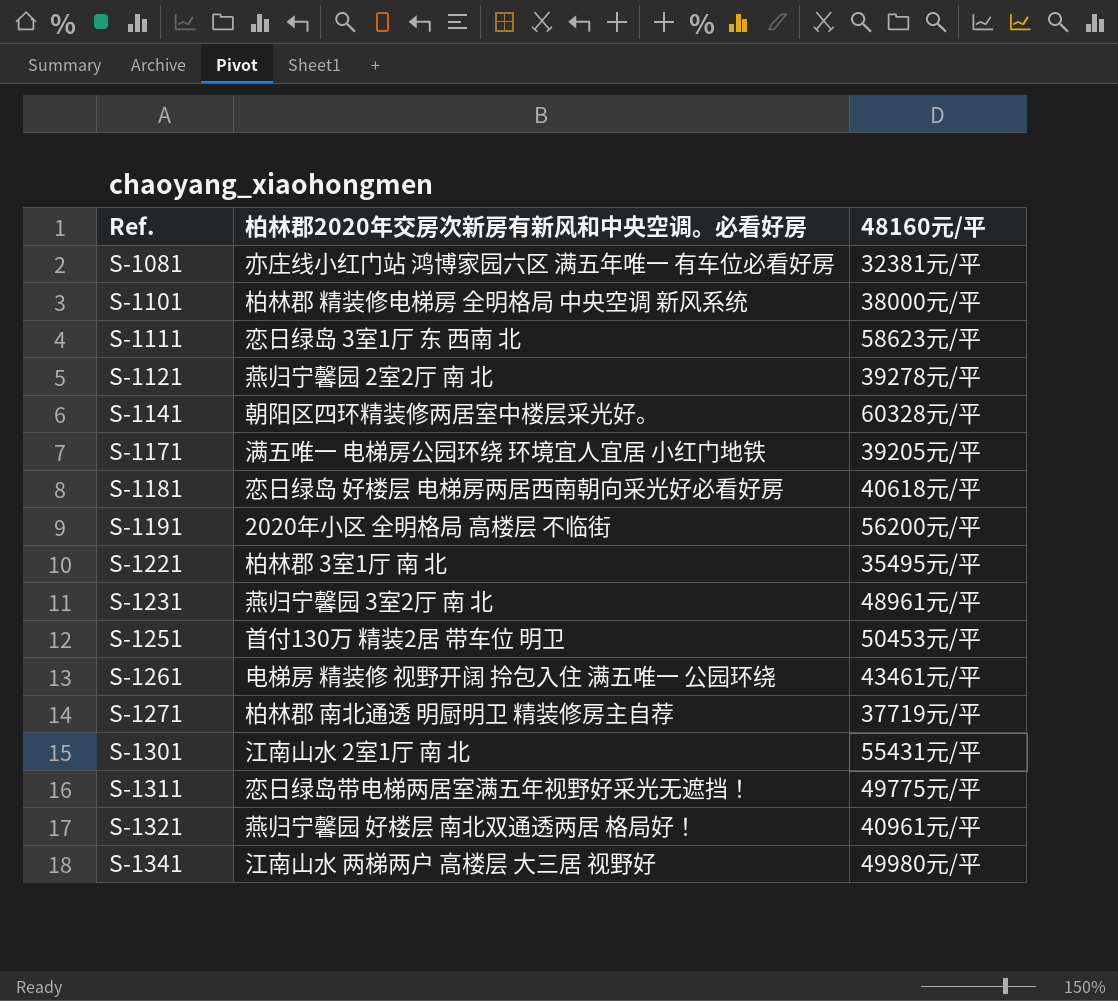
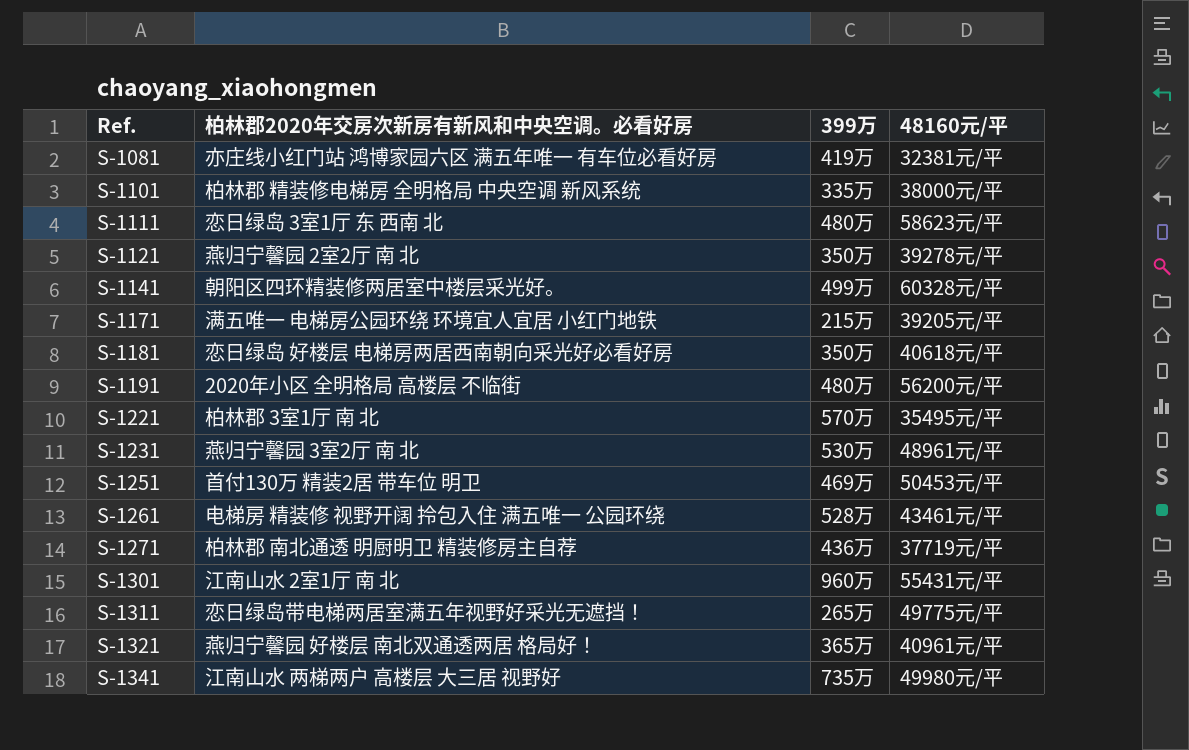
column 399万 | position: none -> 3

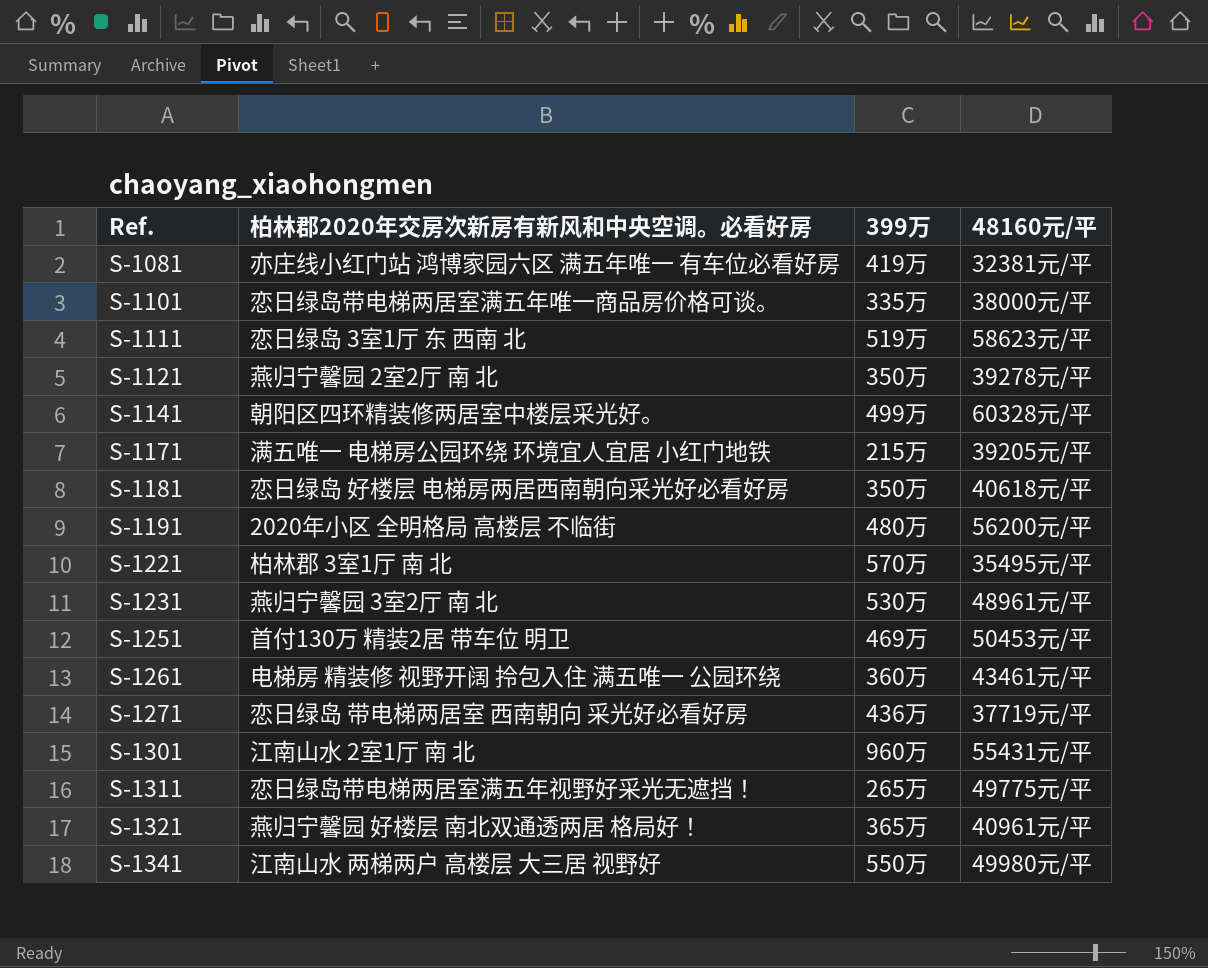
S-1101 | 柏林郡2020年交房次新房有新风和中央空调。必看好房: 柏林郡 精装修电梯房 全明格局 中央空调 新风系统 -> 恋日绿岛带电梯两居室满五年唯一商品房价格可谈。
S-1111 | 399万: 480万 -> 519万
S-1261 | 399万: 528万 -> 360万
S-1271 | 柏林郡2020年交房次新房有新风和中央空调。必看好房: 柏林郡 南北通透 明厨明卫 精装修房主自荐 -> 恋日绿岛 带电梯两居室 西南朝向 采光好必看好房
S-1341 | 399万: 735万 -> 550万

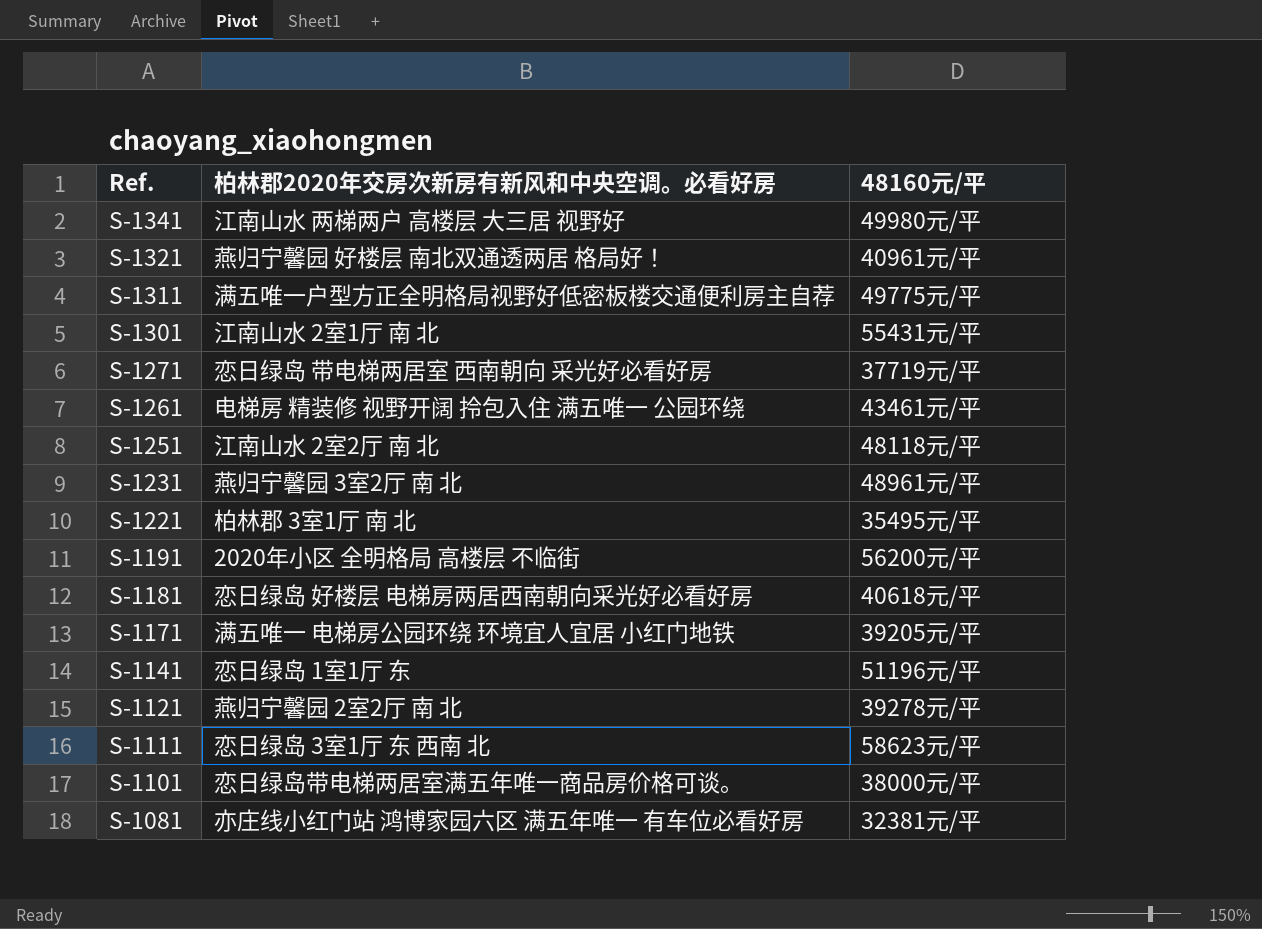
row order: Ref. ascending -> Ref. descending
column 399万 | position: 3 -> none
S-1311 | 柏林郡2020年交房次新房有新风和中央空调。必看好房: 恋日绿岛带电梯两居室满五年视野好采光无遮挡！ -> 满五唯一户型方正全明格局视野好低密板楼交通便利房主自荐
S-1251 | 柏林郡2020年交房次新房有新风和中央空调。必看好房: 首付130万 精装2居 带车位 明卫 -> 江南山水 2室2厅 南 北
S-1251 | 48160元/平: 50453元/平 -> 48118元/平
S-1141 | 柏林郡2020年交房次新房有新风和中央空调。必看好房: 朝阳区四环精装修两居室中楼层采光好。 -> 恋日绿岛 1室1厅 东
S-1141 | 48160元/平: 60328元/平 -> 51196元/平

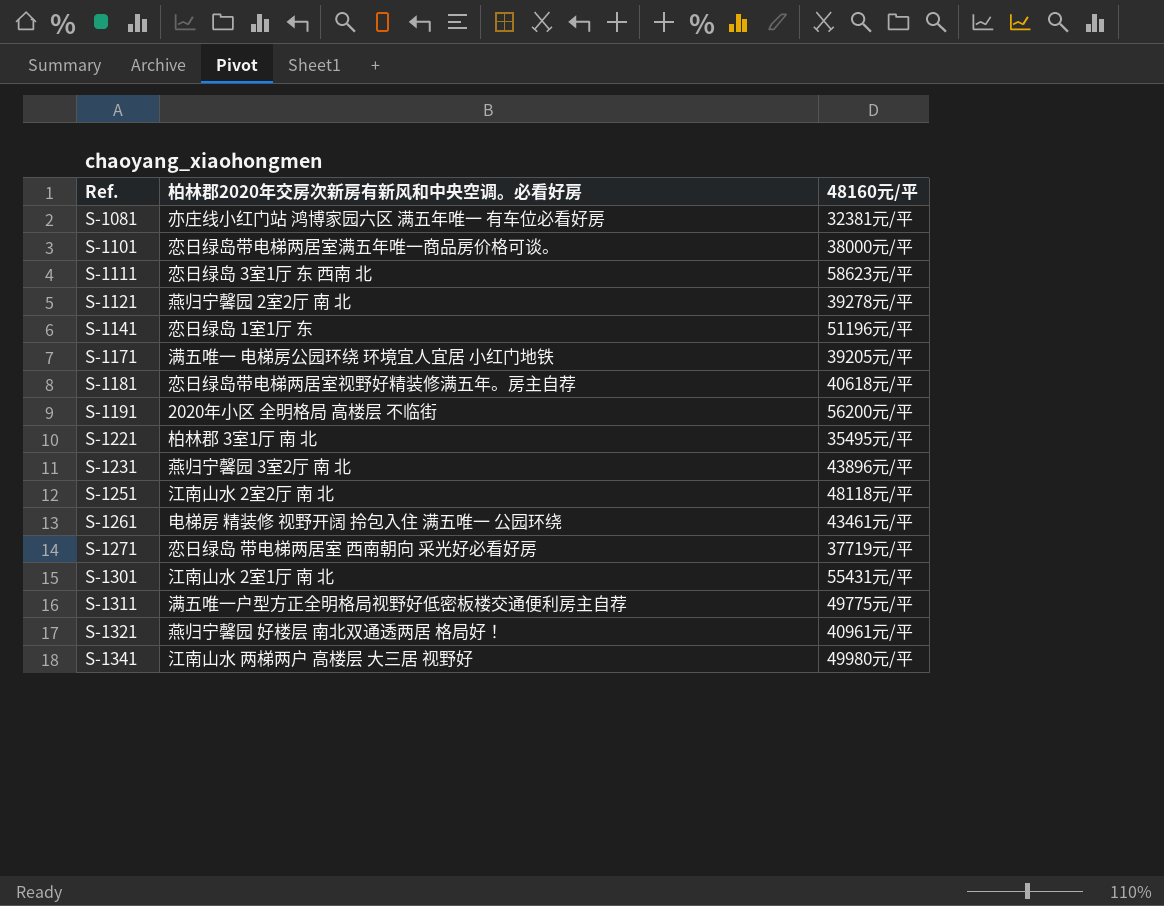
row order: Ref. descending -> Ref. ascending
S-1181 | 柏林郡2020年交房次新房有新风和中央空调。必看好房: 恋日绿岛 好楼层 电梯房两居西南朝向采光好必看好房 -> 恋日绿岛带电梯两居室视野好精装修满五年。房主自荐
S-1231 | 48160元/平: 48961元/平 -> 43896元/平

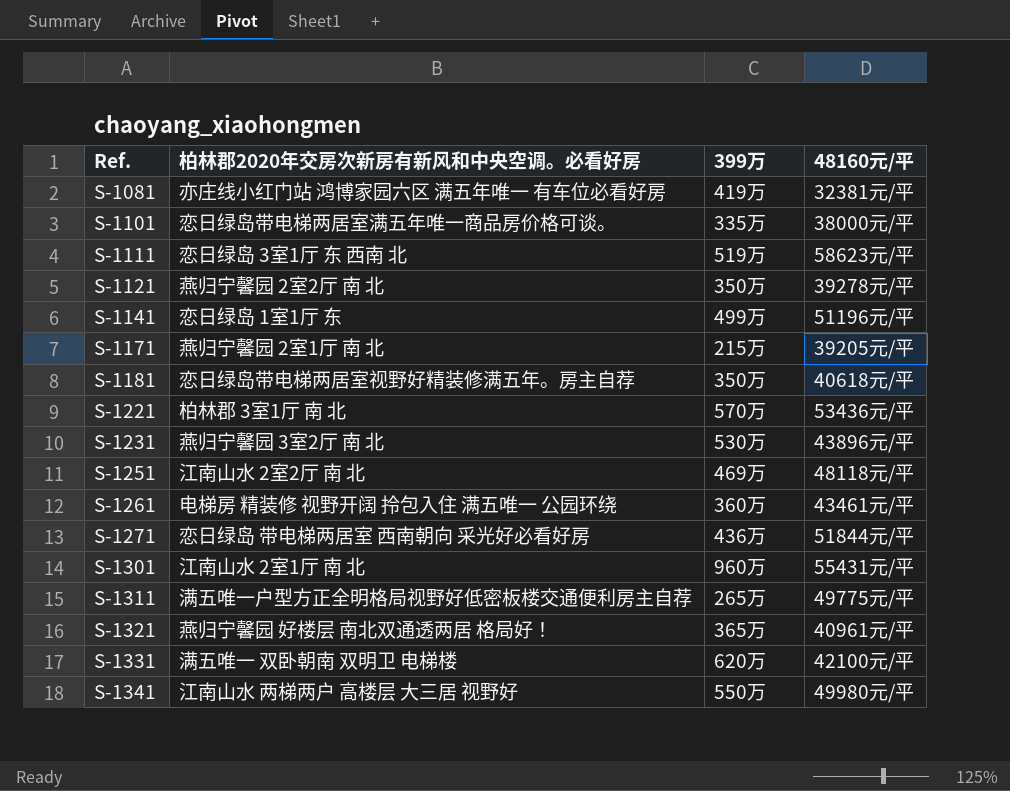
column 399万 | position: none -> 3
row S-1191: 2020年小区 全明格局 高楼层 不临街 | 56200元/平 -> none
S-1171 | 柏林郡2020年交房次新房有新风和中央空调。必看好房: 满五唯一 电梯房公园环绕 环境宜人宜居 小红门地铁 -> 燕归宁馨园 2室1厅 南 北
S-1221 | 48160元/平: 35495元/平 -> 53436元/平
S-1271 | 48160元/平: 37719元/平 -> 51844元/平
row S-1331: none -> 满五唯一 双卧朝南 双明卫 电梯楼 | 620万 | 42100元/平

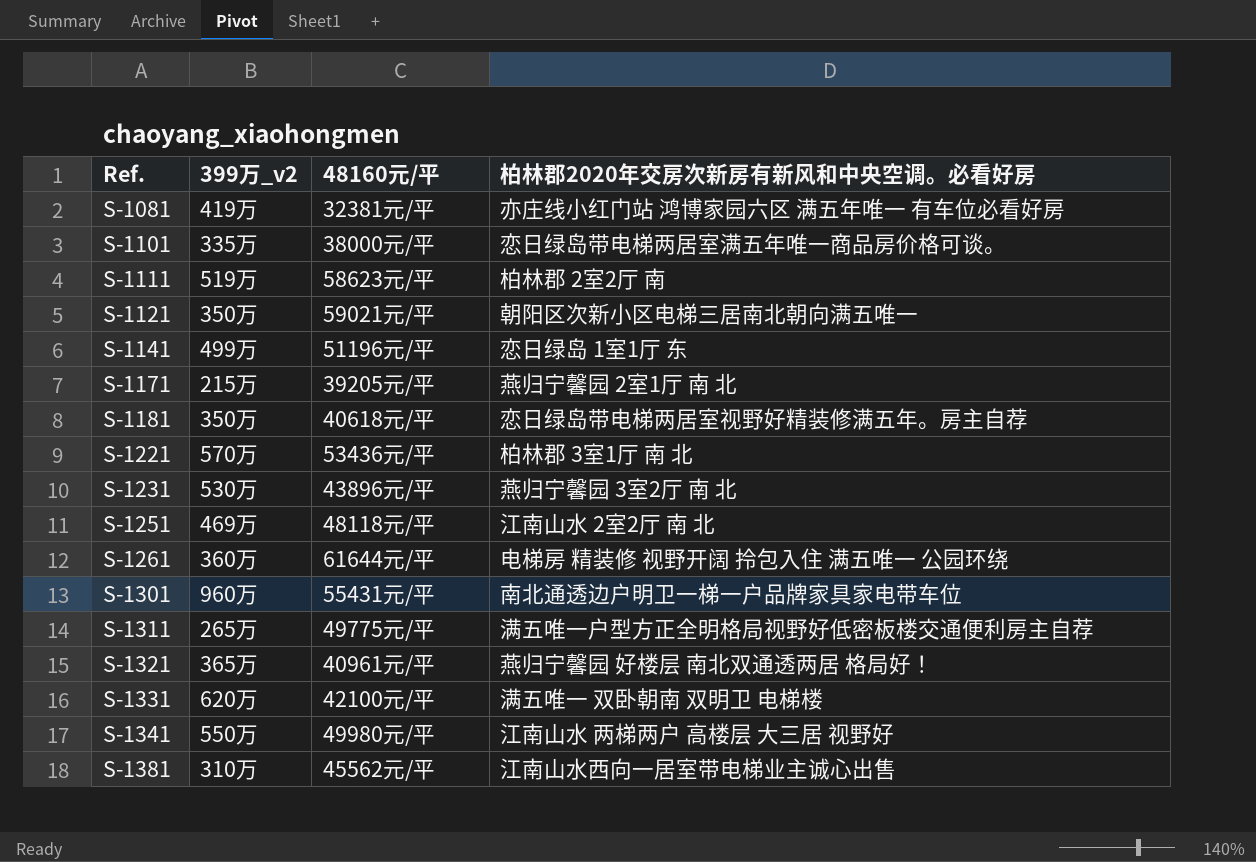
column name: 399万 -> 399万_v2
column 柏林郡2020年交房次新房有新风和中央空调。必看好房 | position: 2 -> 4
row S-1271: 恋日绿岛 带电梯两居室 西南朝向 采光好必看好房 | 436万 | 51844元/平 -> none
S-1111 | 柏林郡2020年交房次新房有新风和中央空调。必看好房: 恋日绿岛 3室1厅 东 西南 北 -> 柏林郡 2室2厅 南
S-1121 | 48160元/平: 39278元/平 -> 59021元/平
S-1121 | 柏林郡2020年交房次新房有新风和中央空调。必看好房: 燕归宁馨园 2室2厅 南 北 -> 朝阳区次新小区电梯三居南北朝向满五唯一
S-1261 | 48160元/平: 43461元/平 -> 61644元/平
S-1301 | 柏林郡2020年交房次新房有新风和中央空调。必看好房: 江南山水 2室1厅 南 北 -> 南北通透边户明卫一梯一户品牌家具家电带车位
row S-1381: none -> 310万 | 45562元/平 | 江南山水西向一居室带电梯业主诚心出售

